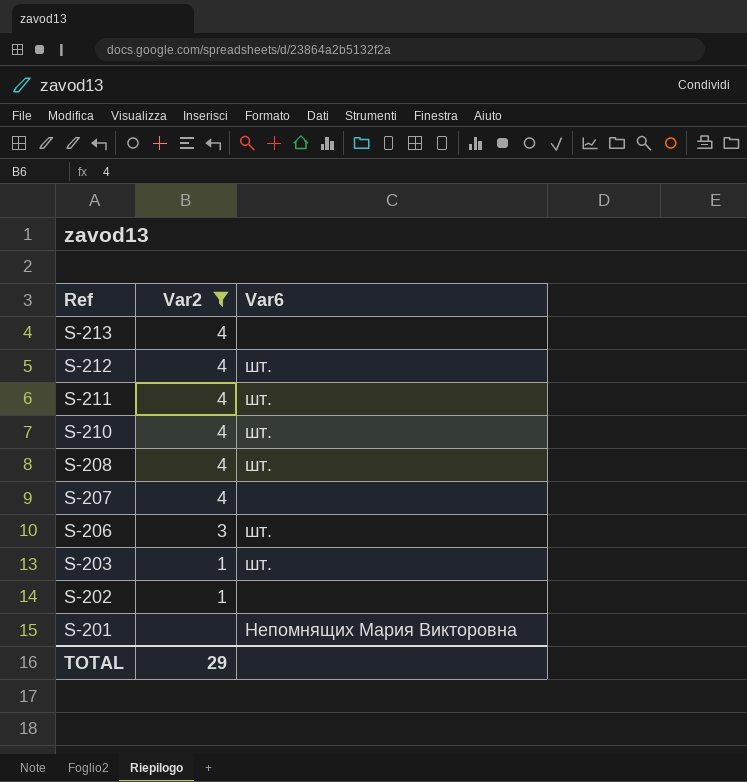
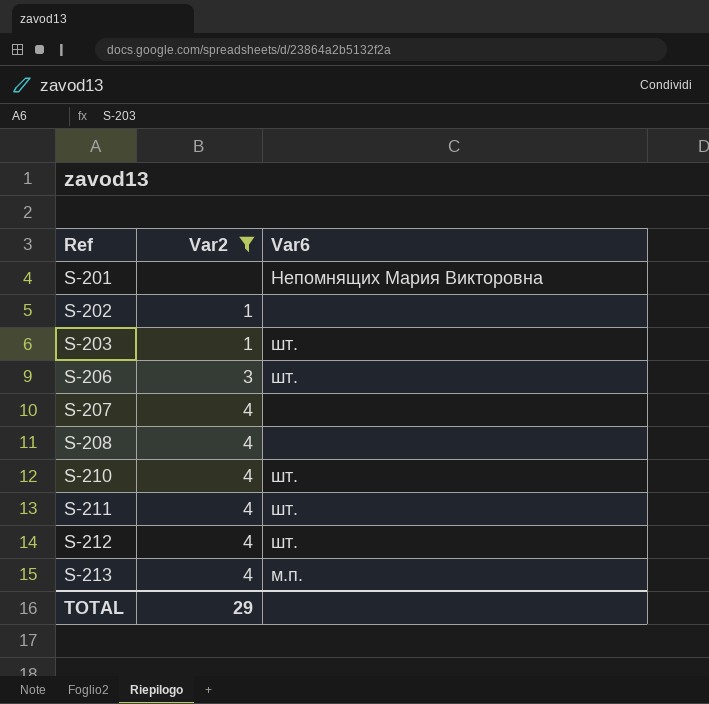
row order: Ref descending -> Ref ascending
S-208 | Var6: шт. -> none
S-213 | Var6: none -> м.п.

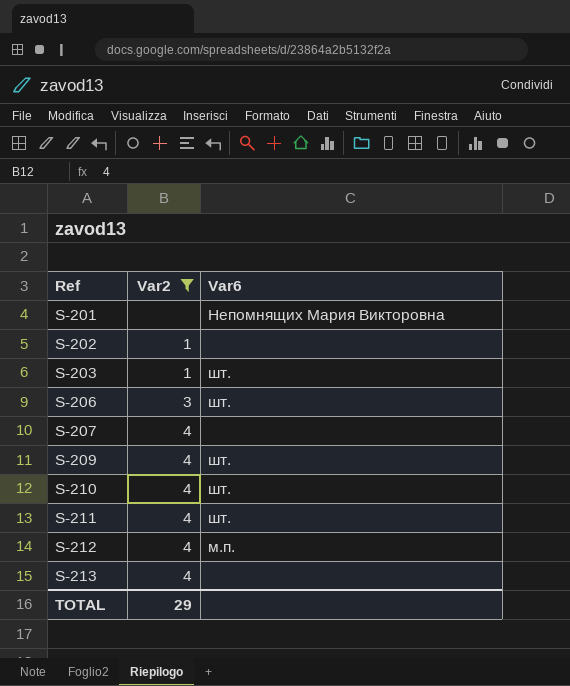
row S-208: 4 | none -> none
row S-209: none -> 4 | шт.
S-212 | Var6: шт. -> м.п.
S-213 | Var6: м.п. -> none

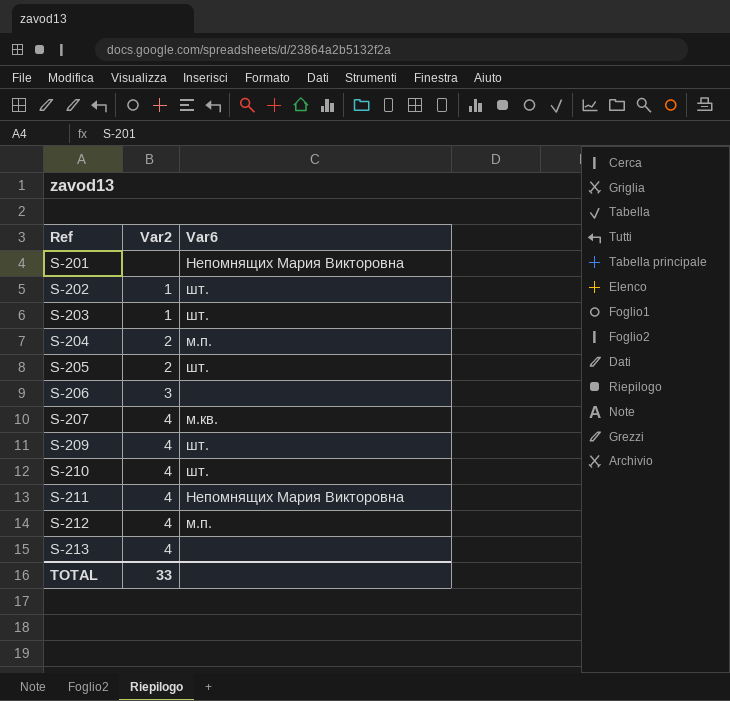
filter: Var2 != 2 -> none
S-202 | Var6: none -> шт.
S-206 | Var6: шт. -> none
S-207 | Var6: none -> м.кв.
S-211 | Var6: шт. -> Непомнящих Мария Викторовна
TOTAL | Var2: 29 -> 33

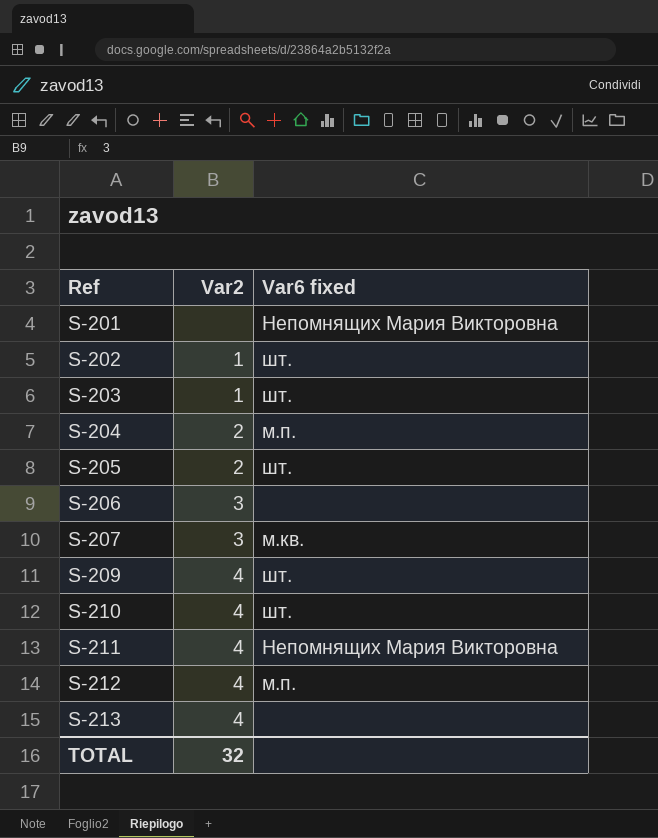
column name: Var6 -> Var6 fixed
S-207 | Var2: 4 -> 3
TOTAL | Var2: 33 -> 32

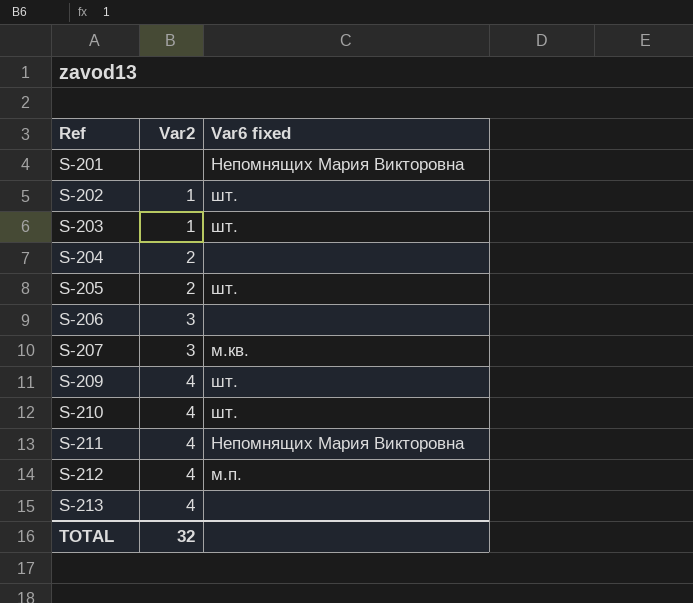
S-204 | Var6 fixed: м.п. -> none

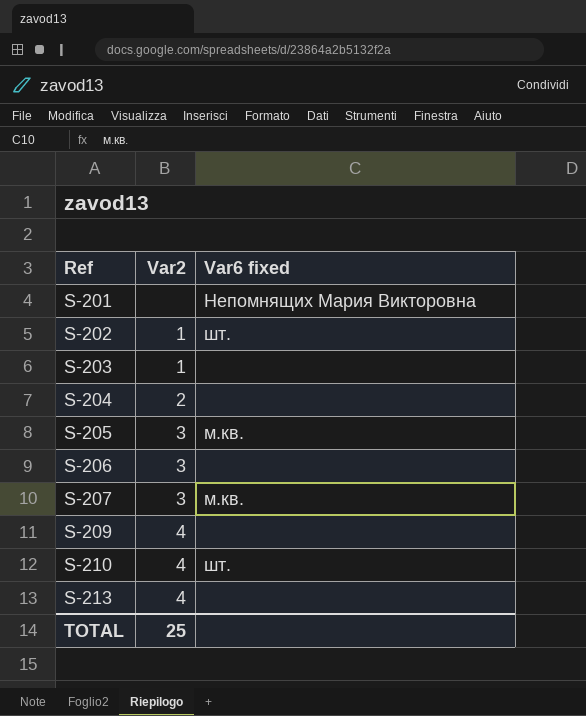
row S-211: 4 | Непомнящих Мария Викторовна -> none
row S-212: 4 | м.п. -> none
S-203 | Var6 fixed: шт. -> none
S-205 | Var2: 2 -> 3
S-205 | Var6 fixed: шт. -> м.кв.
S-209 | Var6 fixed: шт. -> none
TOTAL | Var2: 32 -> 25

